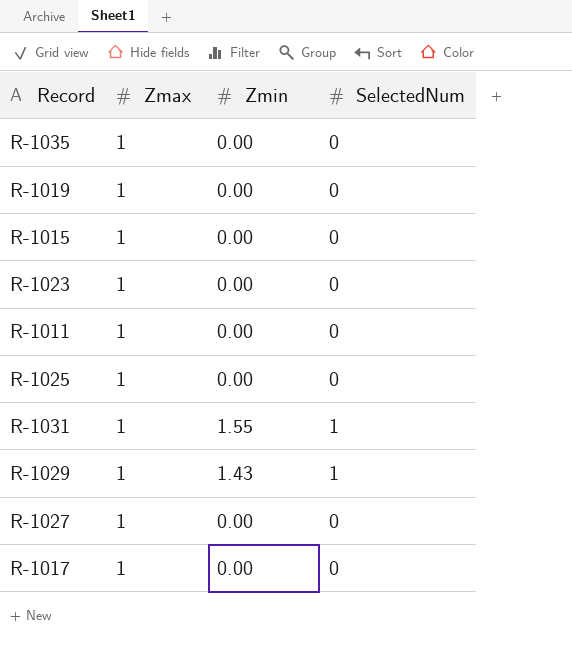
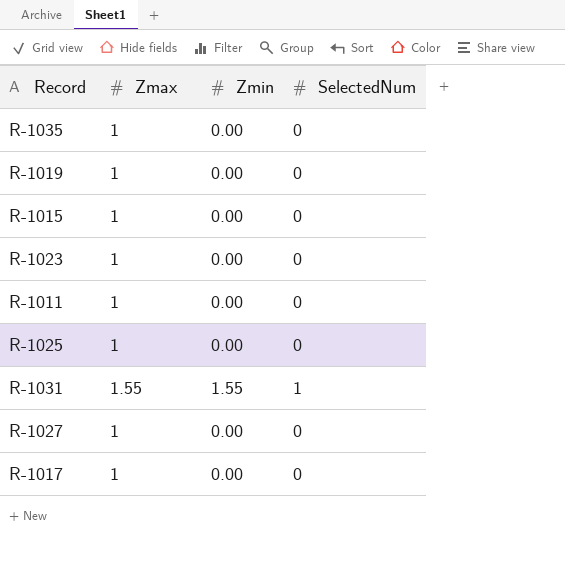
row R-1029: 1 | 1.43 | 1 -> none
R-1031 | Zmax: 1 -> 1.55

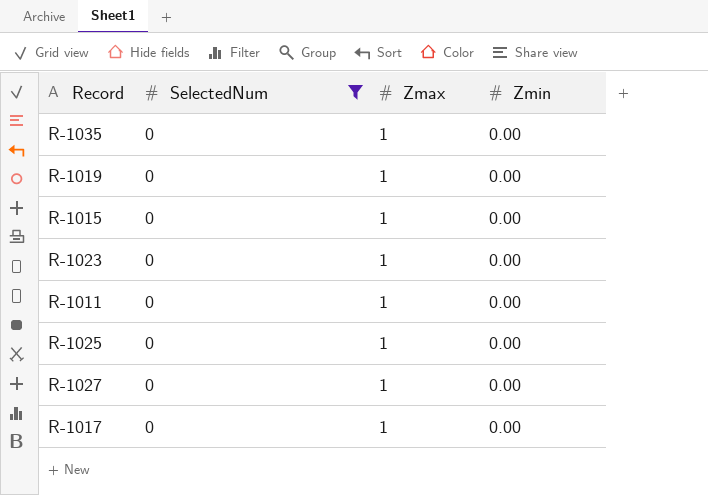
filter: none -> SelectedNum = 0
column SelectedNum | position: 4 -> 2

